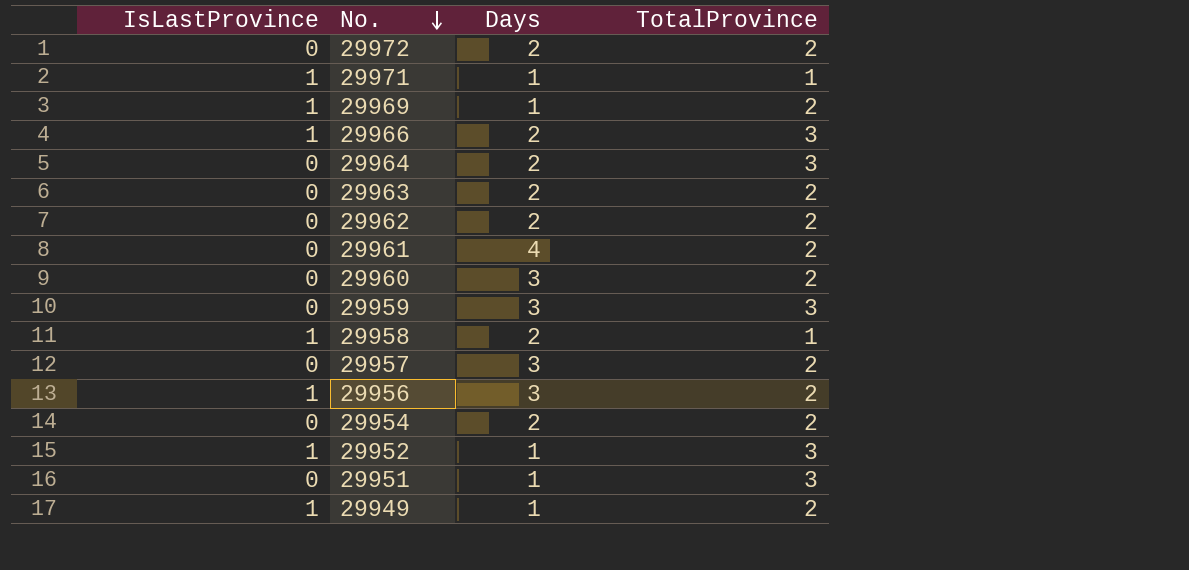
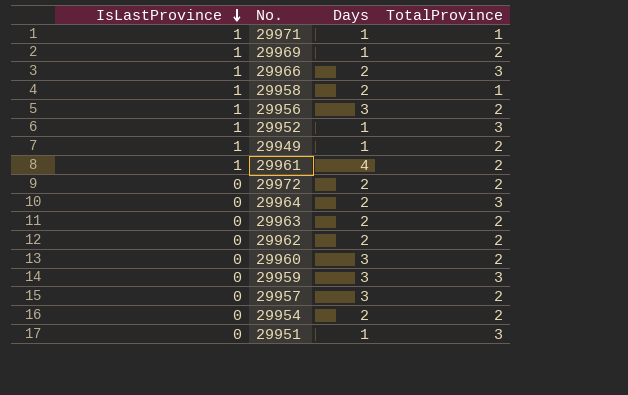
row order: No. descending -> IsLastProvince descending
29961 | IsLastProvince: 0 -> 1

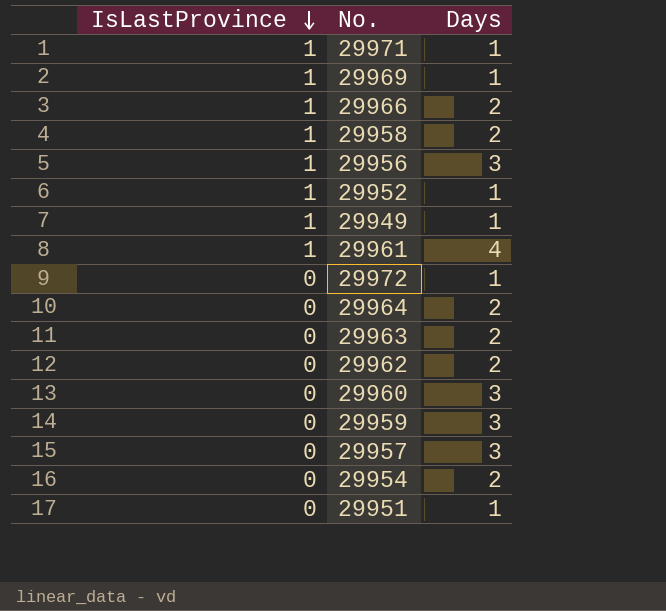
column TotalProvince | position: 4 -> none
29972 | Days: 2 -> 1

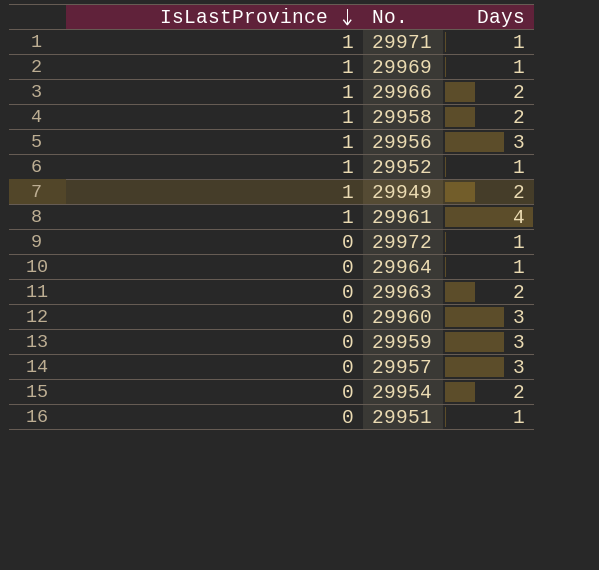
row 29962: 0 | 2 -> none
29949 | Days: 1 -> 2
29964 | Days: 2 -> 1

